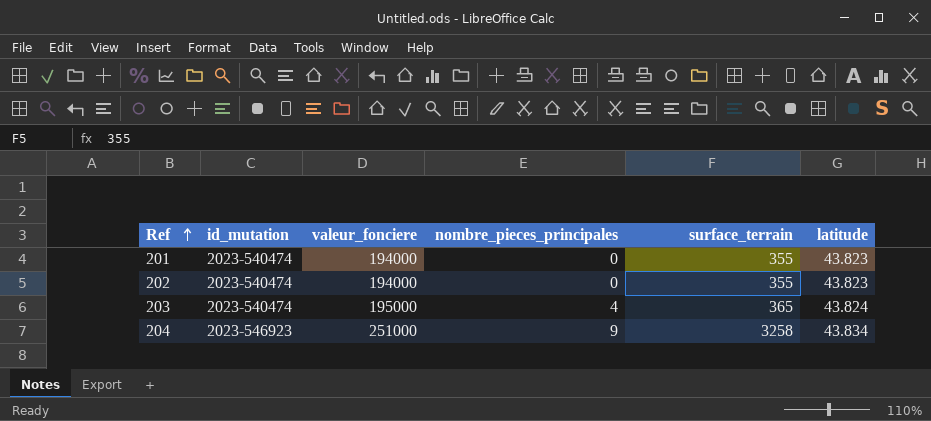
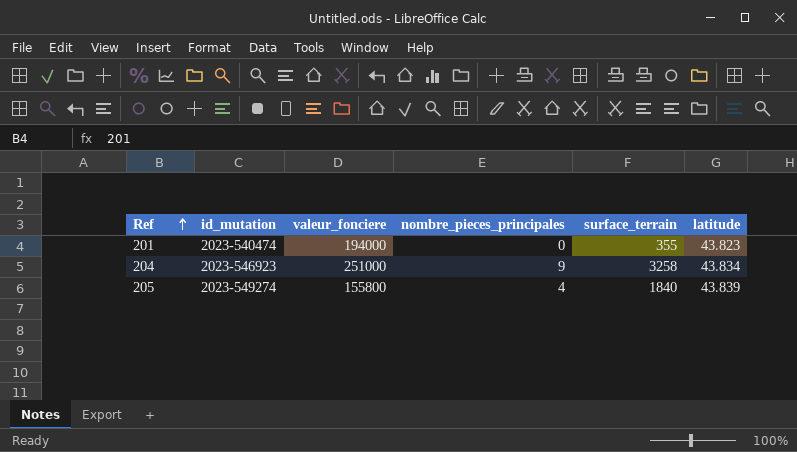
row 202: 2023-540474 | 194000 | 0 | 355 | 43.823 -> none
row 203: 2023-540474 | 195000 | 4 | 365 | 43.824 -> none
row 205: none -> 2023-549274 | 155800 | 4 | 1840 | 43.839

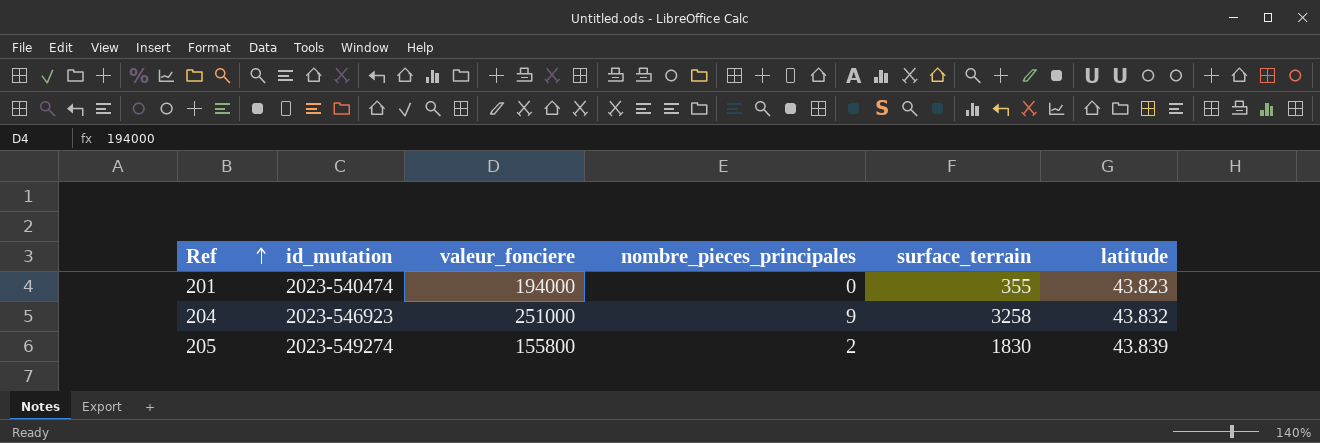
204 | latitude: 43.834 -> 43.832
205 | nombre_pieces_principales: 4 -> 2
205 | surface_terrain: 1840 -> 1830

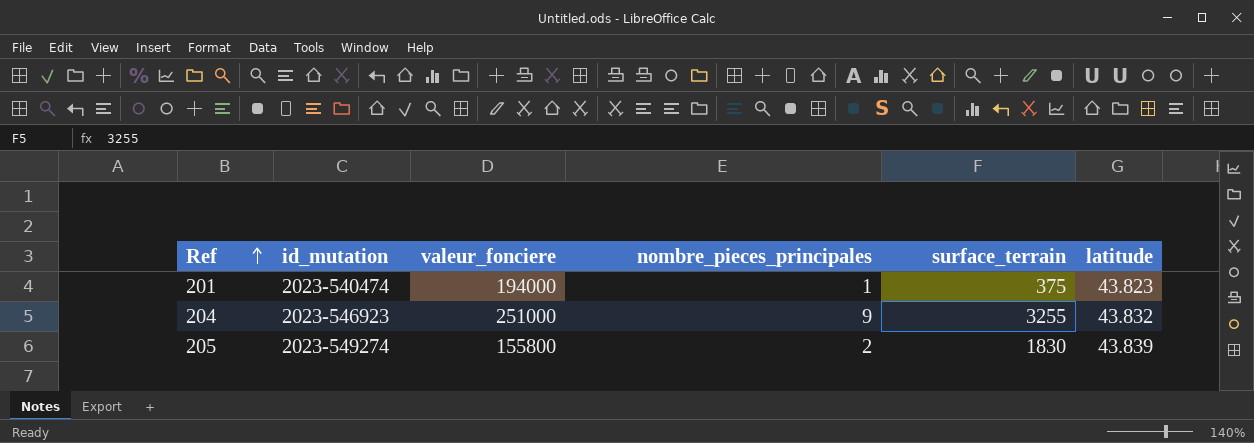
201 | nombre_pieces_principales: 0 -> 1
201 | surface_terrain: 355 -> 375
204 | surface_terrain: 3258 -> 3255

